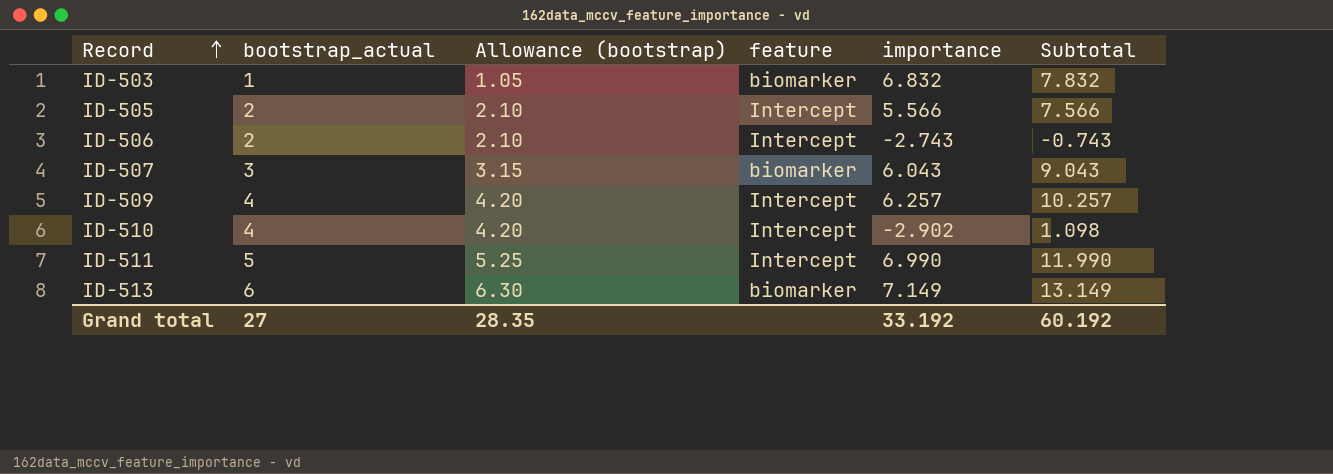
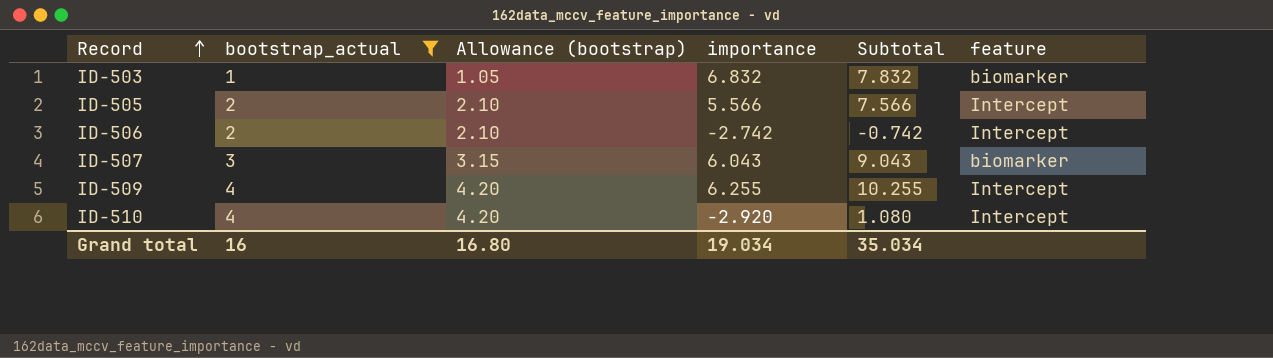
filter: none -> bootstrap_actual <= 4
column feature | position: 4 -> 6
ID-506 | importance: -2.743 -> -2.742
ID-506 | Subtotal: -0.743 -> -0.742
ID-509 | importance: 6.257 -> 6.255
ID-509 | Subtotal: 10.257 -> 10.255
ID-510 | importance: -2.902 -> -2.920
ID-510 | Subtotal: 1.098 -> 1.080
Grand total | bootstrap_actual: 27 -> 16
Grand total | Allowance (bootstrap): 28.35 -> 16.80
Grand total | importance: 33.192 -> 19.034
Grand total | Subtotal: 60.192 -> 35.034

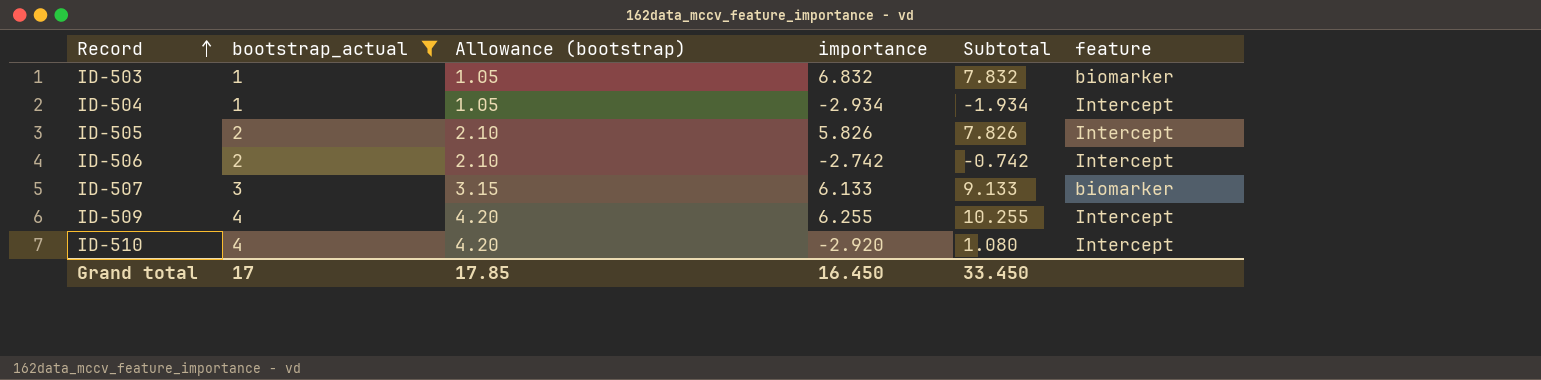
row ID-504: none -> 1 | 1.05 | -2.934 | -1.934 | Intercept
ID-505 | importance: 5.566 -> 5.826
ID-505 | Subtotal: 7.566 -> 7.826
ID-507 | importance: 6.043 -> 6.133
ID-507 | Subtotal: 9.043 -> 9.133
Grand total | bootstrap_actual: 16 -> 17
Grand total | Allowance (bootstrap): 16.80 -> 17.85
Grand total | importance: 19.034 -> 16.450
Grand total | Subtotal: 35.034 -> 33.450

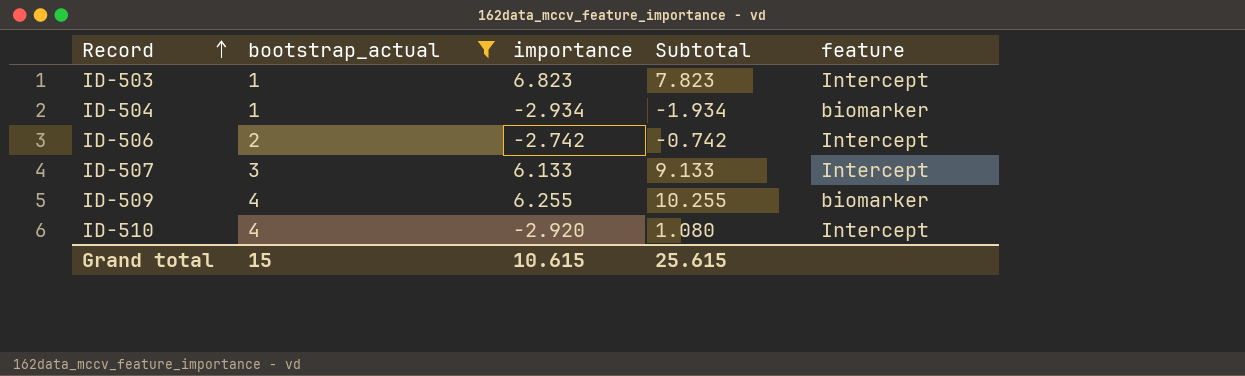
column Allowance (bootstrap) | formula: [bootstrap_actual] * 1.05 -> none
row ID-505: 2 | 2.10 | 5.826 | 7.826 | Intercept -> none
ID-503 | importance: 6.832 -> 6.823
ID-503 | Subtotal: 7.832 -> 7.823
ID-503 | feature: biomarker -> Intercept
ID-504 | feature: Intercept -> biomarker
ID-507 | feature: biomarker -> Intercept
ID-509 | feature: Intercept -> biomarker
Grand total | bootstrap_actual: 17 -> 15
Grand total | importance: 16.450 -> 10.615
Grand total | Subtotal: 33.450 -> 25.615

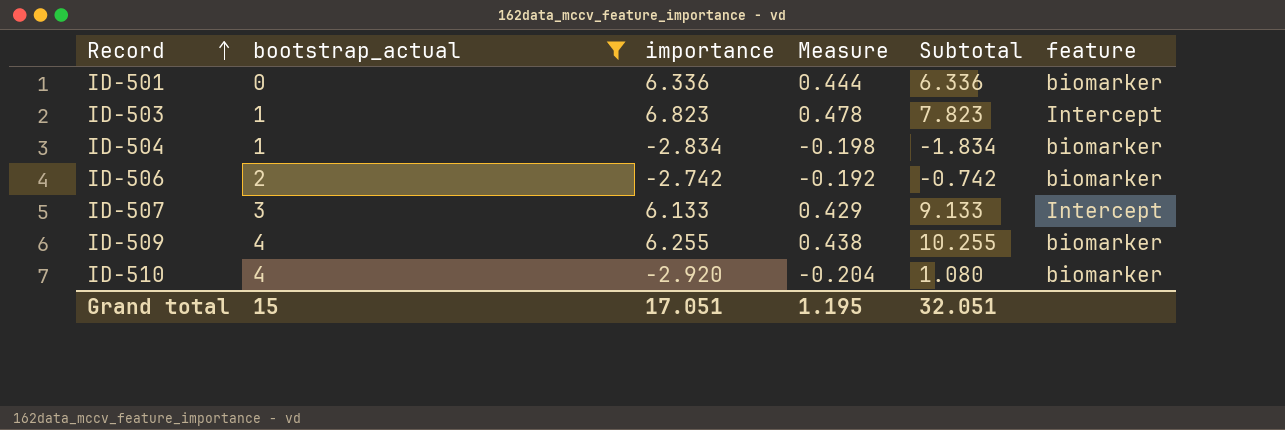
column Measure | formula: none -> [importance] * 0.07
row ID-501: none -> 0 | 6.336 | 0.444 | 6.336 | biomarker
ID-504 | importance: -2.934 -> -2.834
ID-504 | Subtotal: -1.934 -> -1.834
ID-506 | feature: Intercept -> biomarker
ID-510 | feature: Intercept -> biomarker
Grand total | importance: 10.615 -> 17.051
Grand total | Subtotal: 25.615 -> 32.051

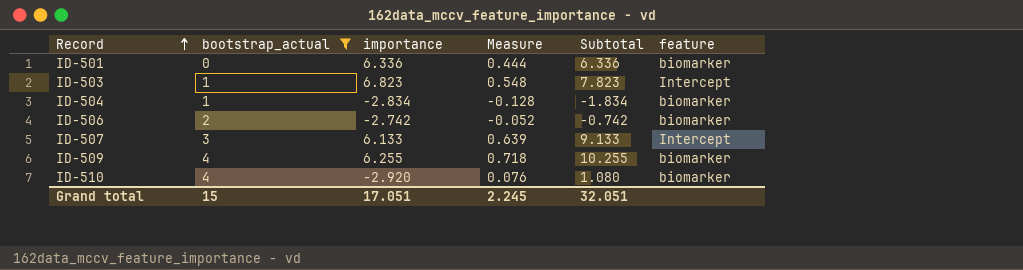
column Measure | formula: [importance] * 0.07 -> [Subtotal] * 0.07
Grand total | Measure: 1.195 -> 2.245

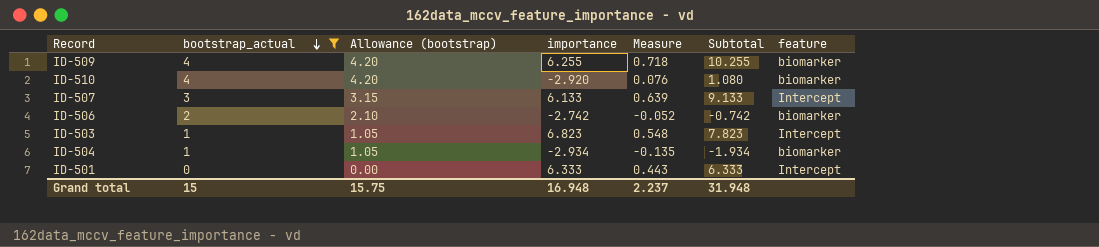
row order: Record ascending -> bootstrap_actual descending
column Allowance (bootstrap) | formula: none -> [bootstrap_actual] * 1.05
ID-504 | importance: -2.834 -> -2.934
ID-504 | Measure: -0.128 -> -0.135
ID-504 | Subtotal: -1.834 -> -1.934
ID-501 | importance: 6.336 -> 6.333
ID-501 | Measure: 0.444 -> 0.443
ID-501 | Subtotal: 6.336 -> 6.333
ID-501 | feature: biomarker -> Intercept
Grand total | importance: 17.051 -> 16.948
Grand total | Measure: 2.245 -> 2.237
Grand total | Subtotal: 32.051 -> 31.948

